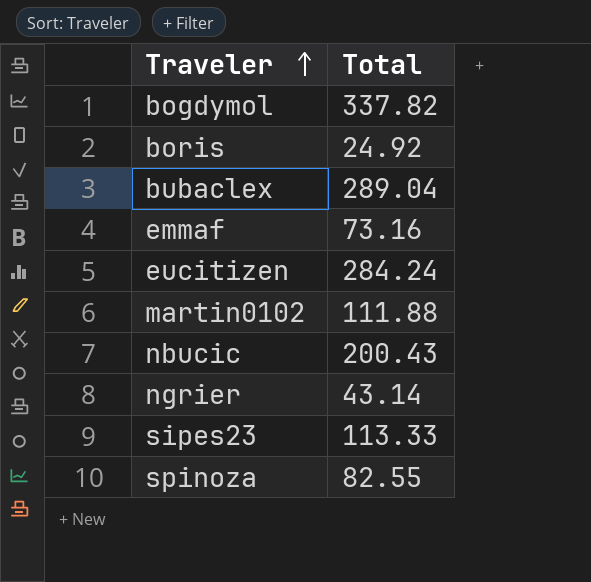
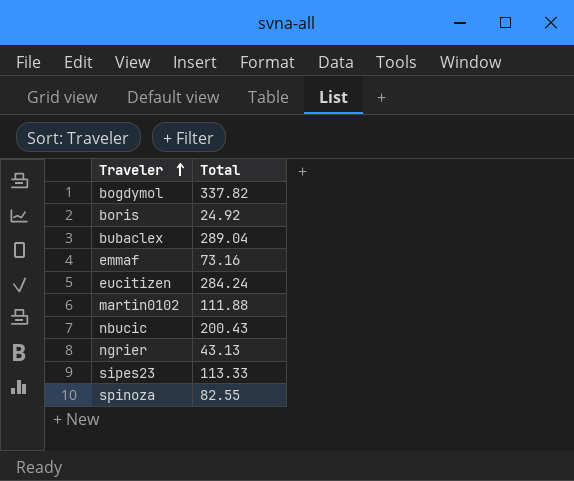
ngrier | Total: 43.14 -> 43.13

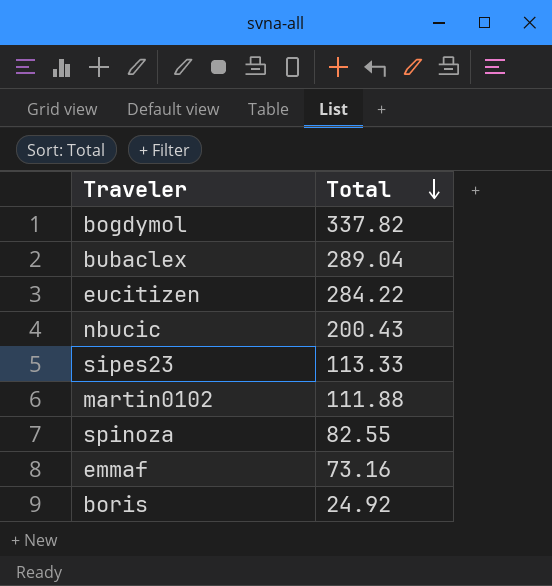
row order: Traveler ascending -> Total descending
row ngrier: 43.13 -> none
eucitizen | Total: 284.24 -> 284.22

